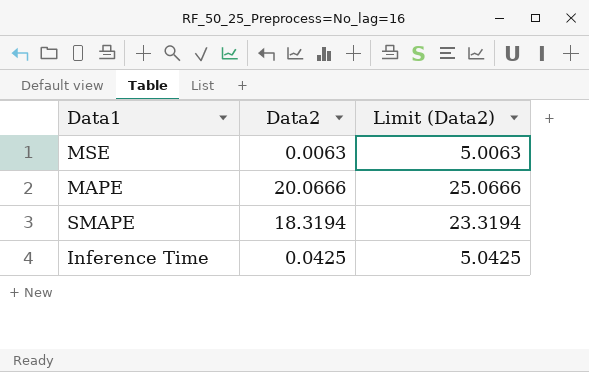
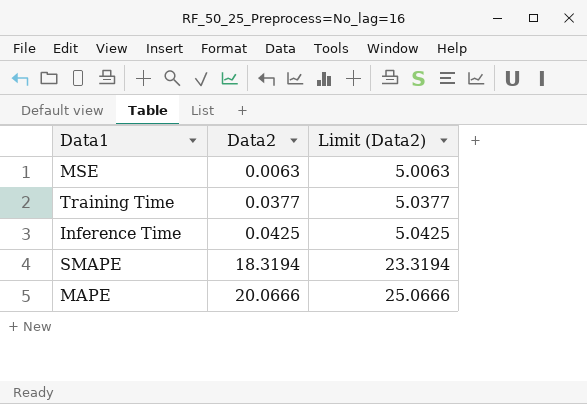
row order: none -> Data2 ascending
row Training Time: none -> 0.0377 | 5.0377

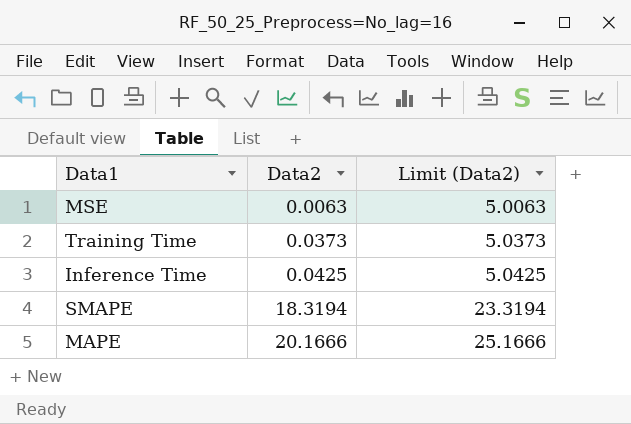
Training Time | Data2: 0.0377 -> 0.0373
Training Time | Limit (Data2): 5.0377 -> 5.0373
MAPE | Data2: 20.0666 -> 20.1666
MAPE | Limit (Data2): 25.0666 -> 25.1666

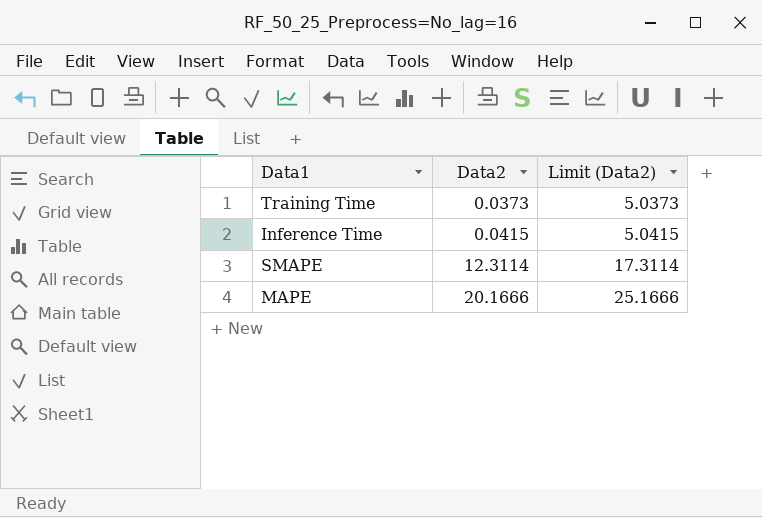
row MSE: 0.0063 | 5.0063 -> none
Inference Time | Data2: 0.0425 -> 0.0415
Inference Time | Limit (Data2): 5.0425 -> 5.0415
SMAPE | Data2: 18.3194 -> 12.3114
SMAPE | Limit (Data2): 23.3194 -> 17.3114

